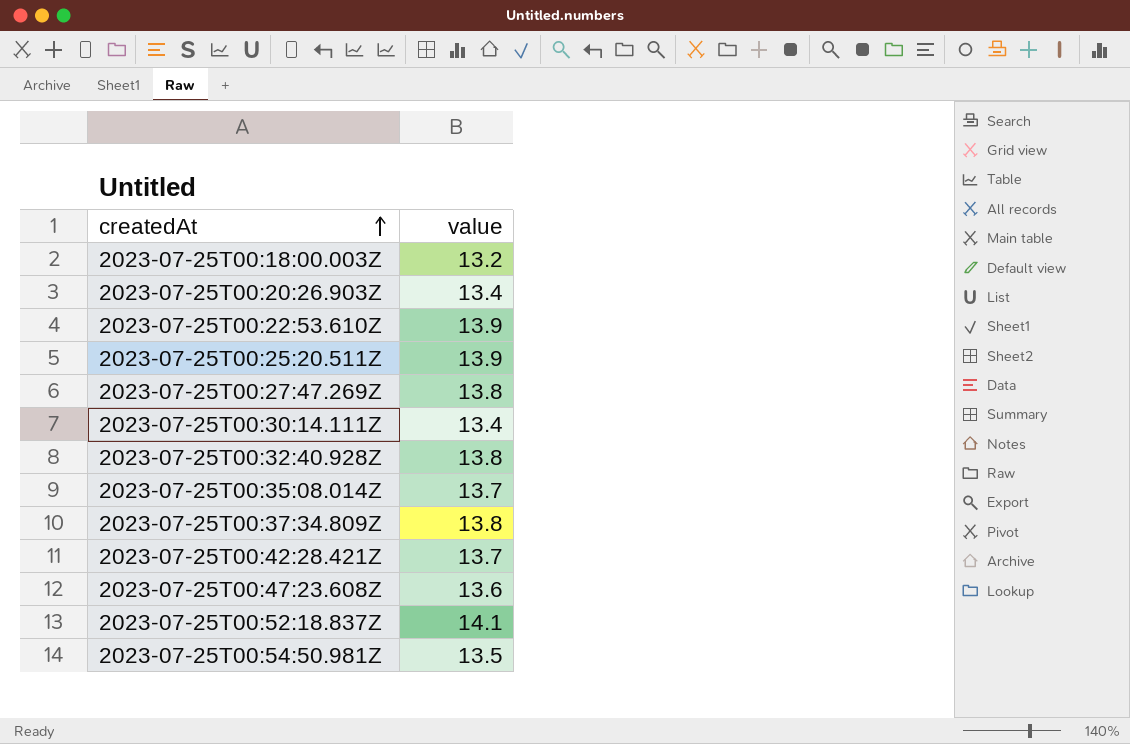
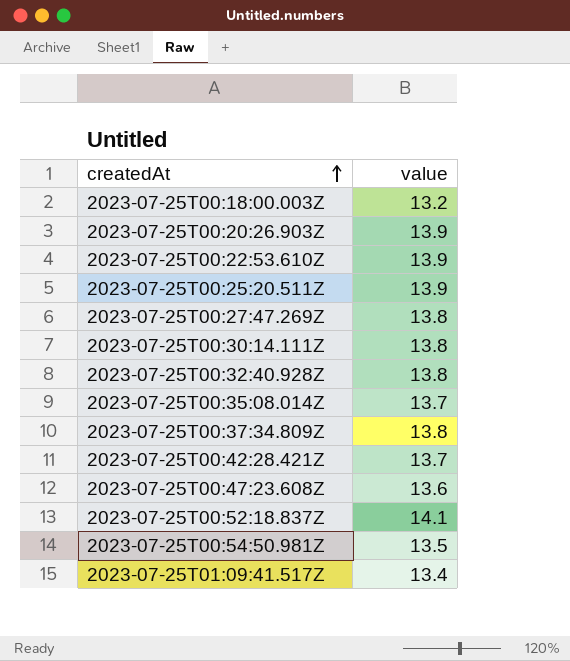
2023-07-25T00:20:26.903Z | value: 13.4 -> 13.9
2023-07-25T00:30:14.111Z | value: 13.4 -> 13.8
row 2023-07-25T01:09:41.517Z: none -> 13.4

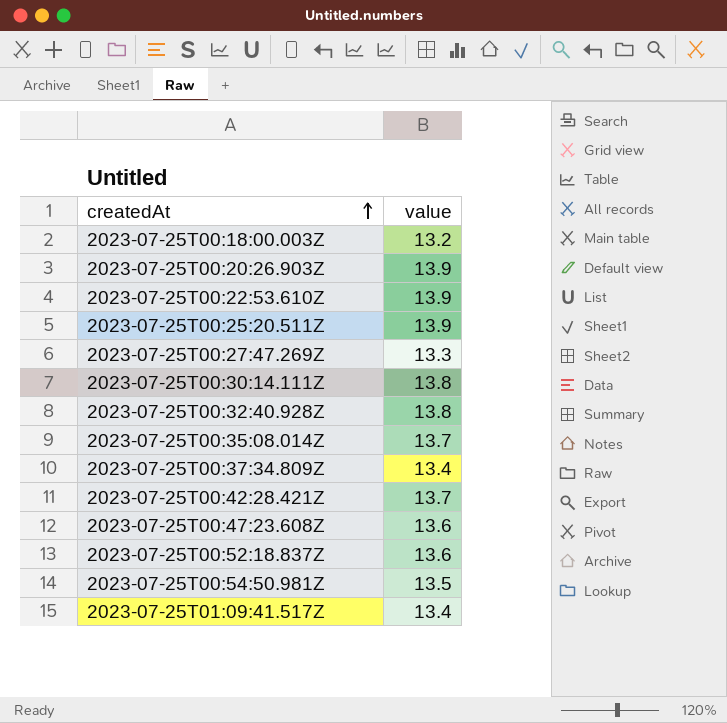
2023-07-25T00:27:47.269Z | value: 13.8 -> 13.3
2023-07-25T00:37:34.809Z | value: 13.8 -> 13.4
2023-07-25T00:52:18.837Z | value: 14.1 -> 13.6

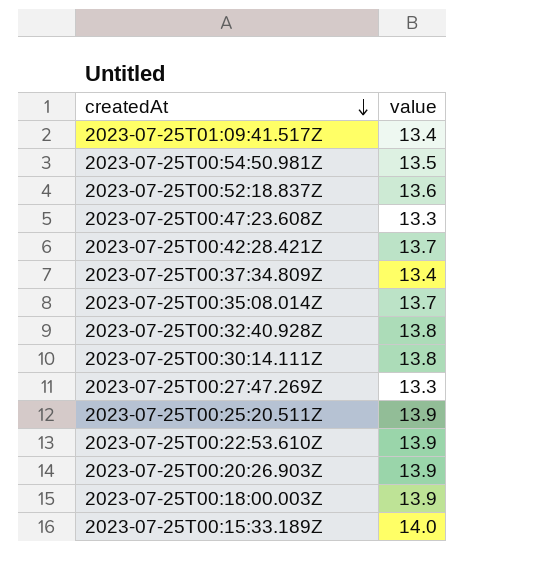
row order: createdAt ascending -> createdAt descending
2023-07-25T00:47:23.608Z | value: 13.6 -> 13.3
2023-07-25T00:18:00.003Z | value: 13.2 -> 13.9
row 2023-07-25T00:15:33.189Z: none -> 14.0

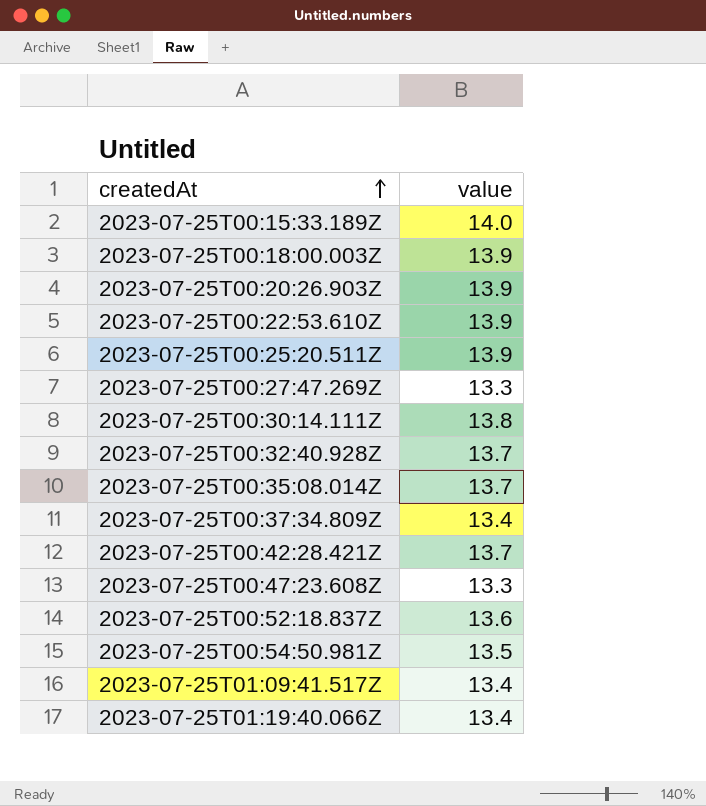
row order: createdAt descending -> createdAt ascending
2023-07-25T00:32:40.928Z | value: 13.8 -> 13.7
row 2023-07-25T01:19:40.066Z: none -> 13.4

